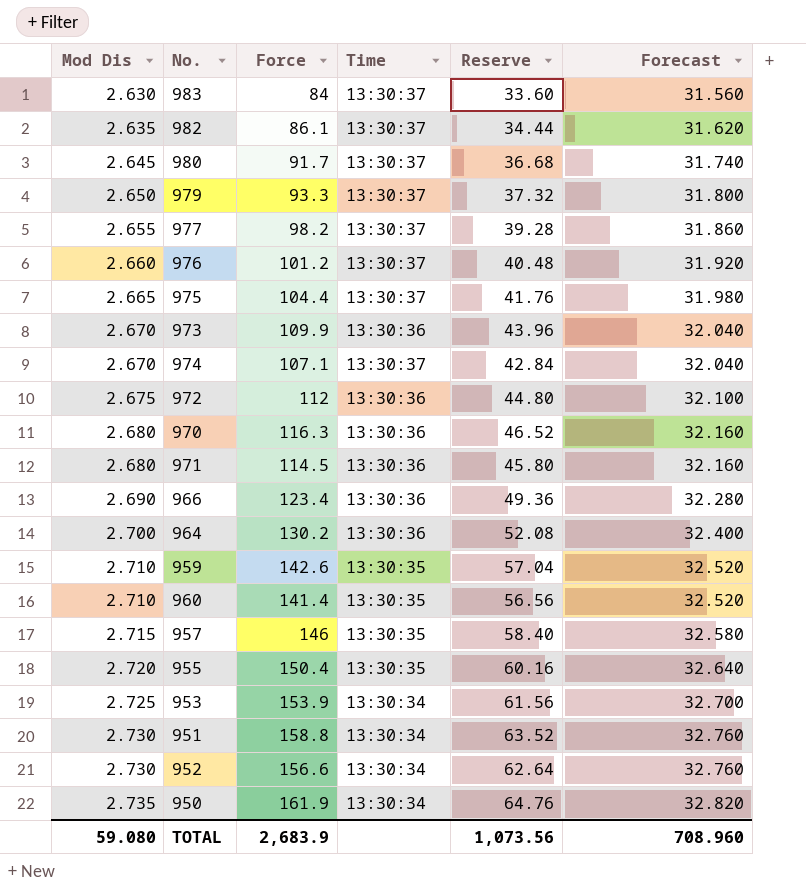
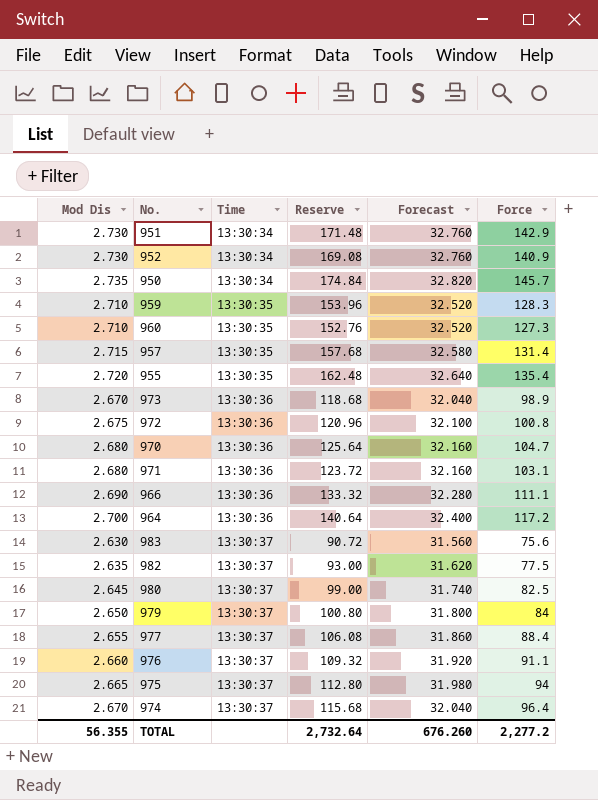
row order: Mod Dis ascending -> Time ascending
column Reserve | formula: [Force] * 0.4 -> [Force] * 1.2
column Force | position: 3 -> 6
row 953: 2.725 | 153.9 | 13:30:34 | 61.56 | 32.700 -> none
951 | Force: 158.8 -> 142.9
952 | Force: 156.6 -> 140.9
950 | Force: 161.9 -> 145.7
959 | Force: 142.6 -> 128.3
960 | Force: 141.4 -> 127.3
957 | Force: 146 -> 131.4
955 | Force: 150.4 -> 135.4
973 | Force: 109.9 -> 98.9
972 | Force: 112 -> 100.8
970 | Force: 116.3 -> 104.7
971 | Force: 114.5 -> 103.1
966 | Force: 123.4 -> 111.1
964 | Force: 130.2 -> 117.2
983 | Force: 84 -> 75.6
982 | Force: 86.1 -> 77.5
980 | Force: 91.7 -> 82.5
979 | Force: 93.3 -> 84
977 | Force: 98.2 -> 88.4
976 | Force: 101.2 -> 91.1
975 | Force: 104.4 -> 94
974 | Force: 107.1 -> 96.4
TOTAL | Mod Dis: 59.080 -> 56.355
TOTAL | Reserve: 1,073.56 -> 2,732.64
TOTAL | Forecast: 708.960 -> 676.260
TOTAL | Force: 2,683.9 -> 2,277.2

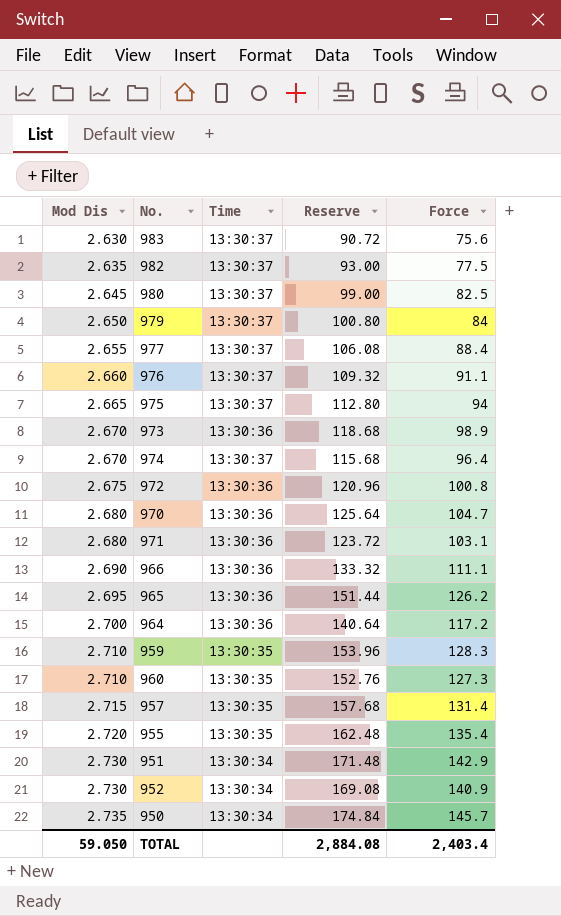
row order: Time ascending -> Mod Dis ascending
column Forecast | formula: [Mod Dis] * 12 -> none
row 965: none -> 2.695 | 13:30:36 | 151.44 | 126.2
TOTAL | Mod Dis: 56.355 -> 59.050
TOTAL | Reserve: 2,732.64 -> 2,884.08
TOTAL | Force: 2,277.2 -> 2,403.4

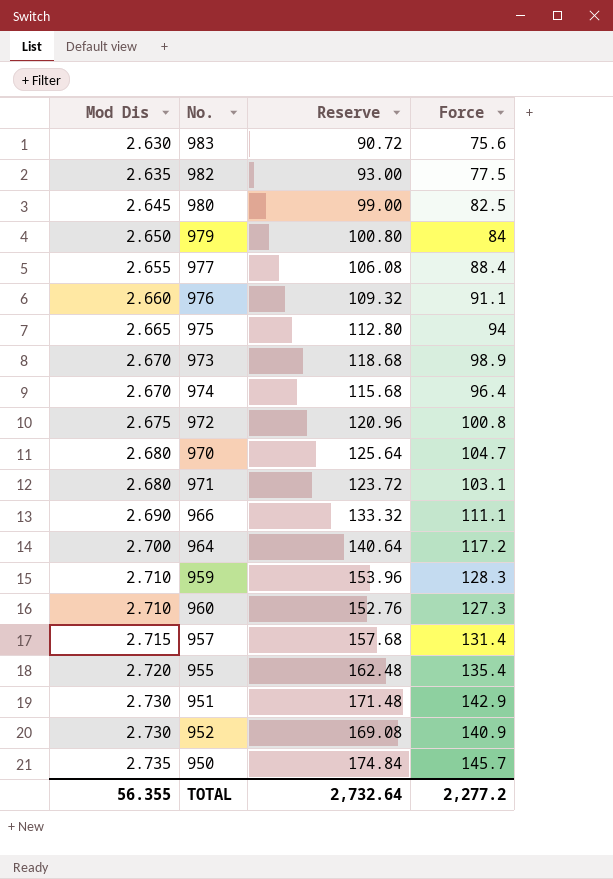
column Time | position: 3 -> none
row 965: 2.695 | 13:30:36 | 151.44 | 126.2 -> none
TOTAL | Mod Dis: 59.050 -> 56.355
TOTAL | Reserve: 2,884.08 -> 2,732.64
TOTAL | Force: 2,403.4 -> 2,277.2

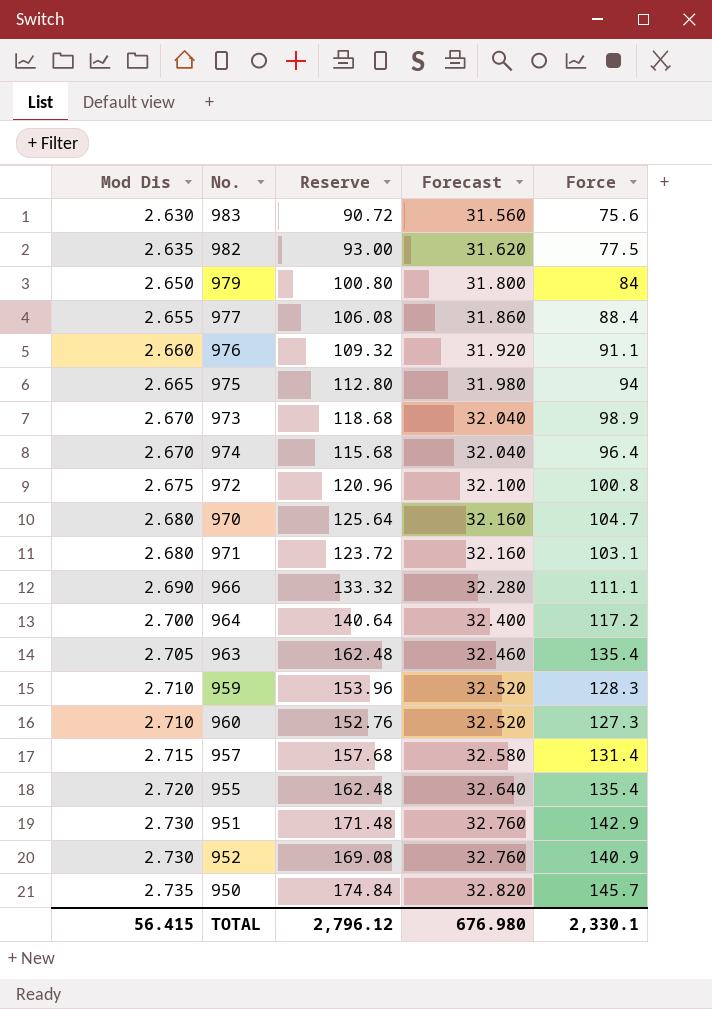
column Forecast | formula: none -> [Mod Dis] * 12
row 980: 2.645 | 99.00 | 82.5 -> none
row 963: none -> 2.705 | 162.48 | 32.460 | 135.4
TOTAL | Mod Dis: 56.355 -> 56.415
TOTAL | Reserve: 2,732.64 -> 2,796.12
TOTAL | Force: 2,277.2 -> 2,330.1

